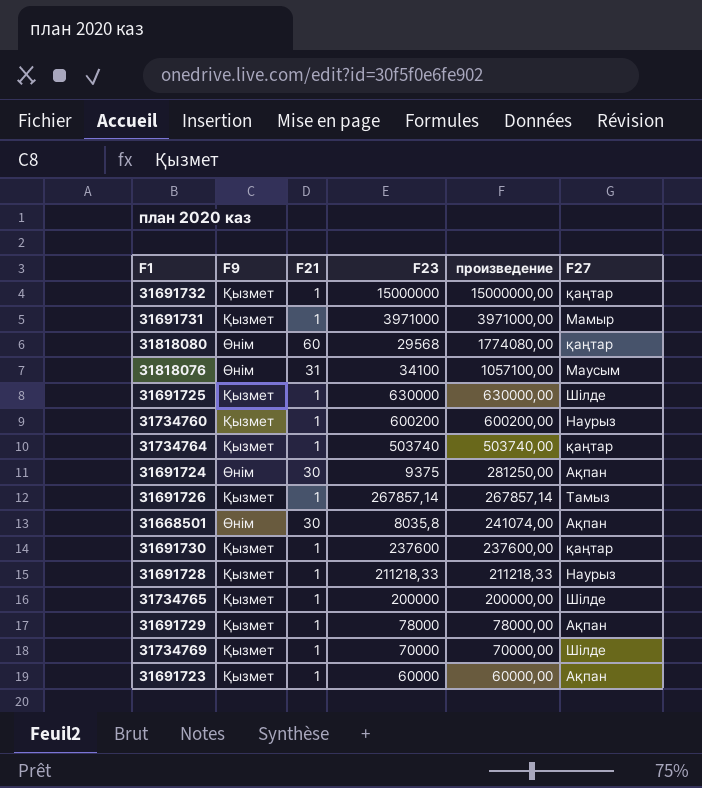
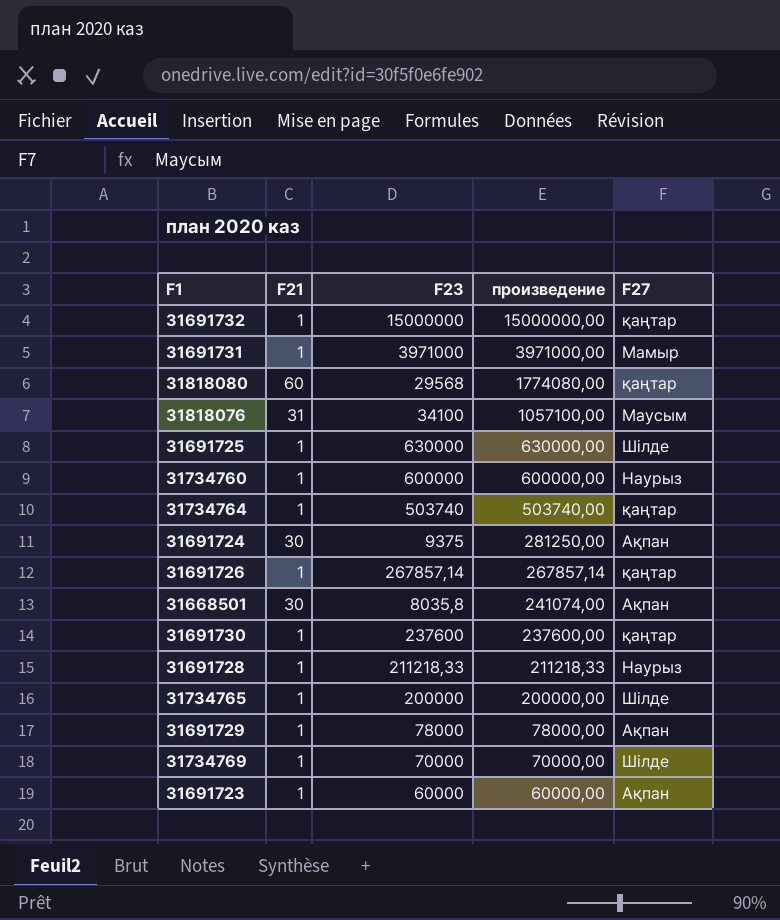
column F9 | position: 2 -> none
31734760 | F23: 600200 -> 600000
31734760 | произведение: 600200,00 -> 600000,00
31691726 | F27: Тамыз -> қаңтар

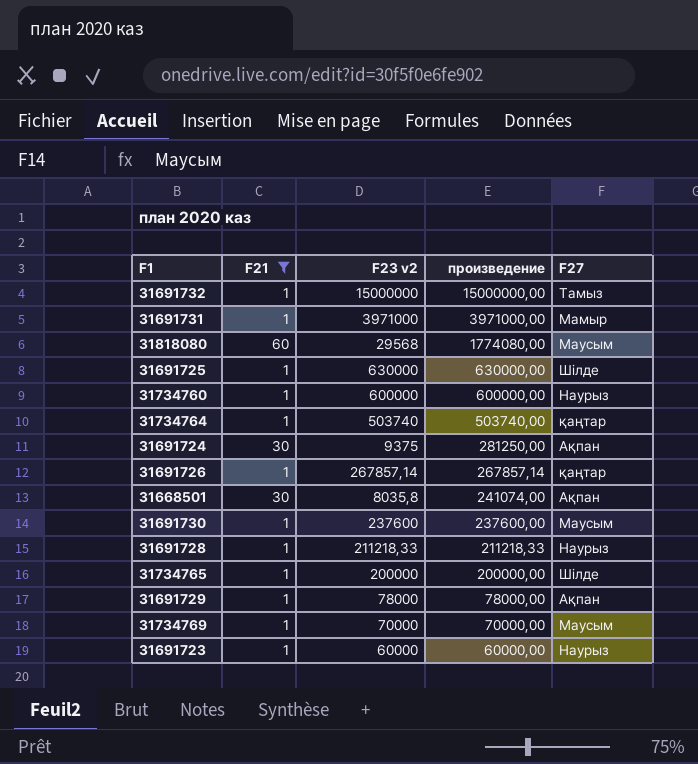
filter: none -> F21 != 31
column name: F23 -> F23 v2
31691732 | F27: қаңтар -> Тамыз
31818080 | F27: қаңтар -> Маусым
31691730 | F27: қаңтар -> Маусым
31734769 | F27: Шілде -> Маусым
31691723 | F27: Ақпан -> Наурыз

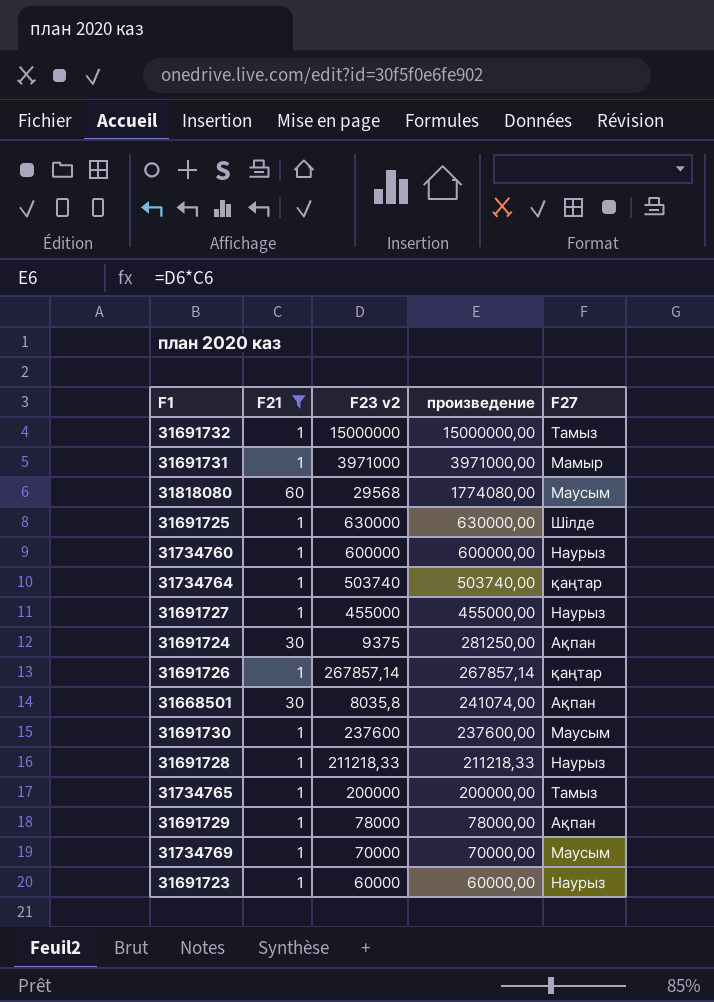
row 31691727: none -> 1 | 455000 | 455000,00 | Наурыз
31734765 | F27: Шілде -> Тамыз

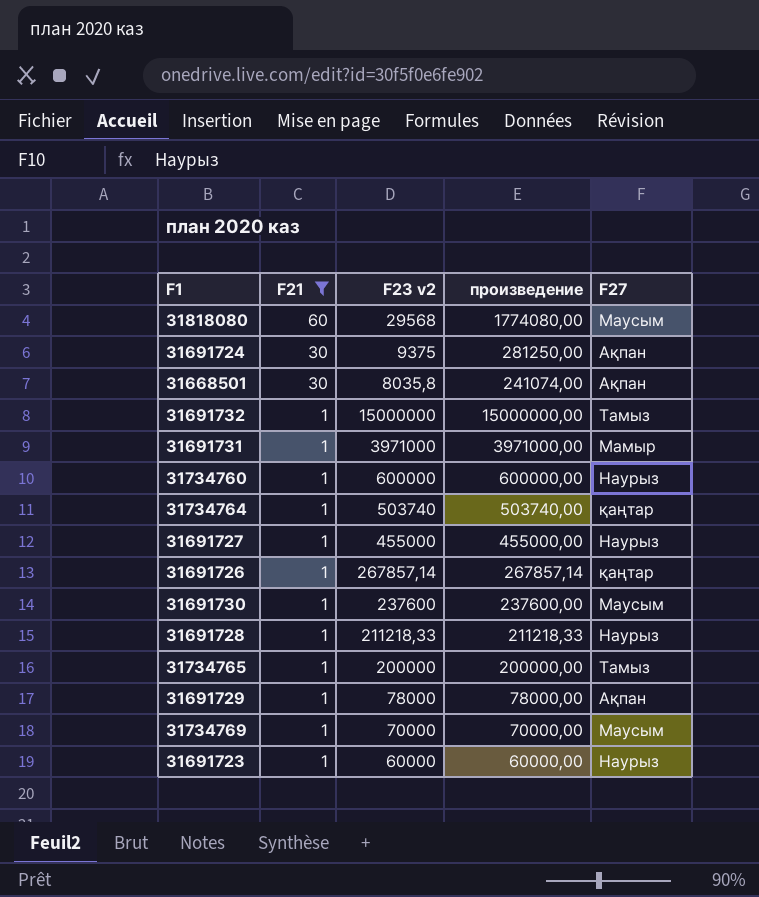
row order: произведение descending -> F21 descending
row 31691725: 1 | 630000 | 630000,00 | Шілде -> none

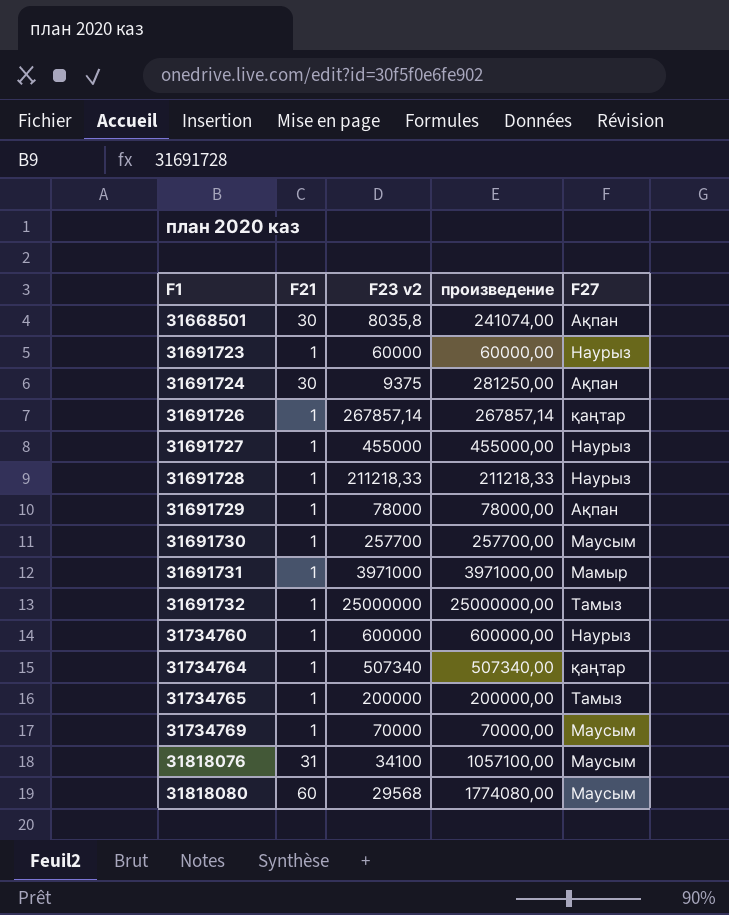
filter: F21 != 31 -> none
row order: F21 descending -> F1 ascending
31691730 | F23 v2: 237600 -> 257700
31691730 | произведение: 237600,00 -> 257700,00
31691732 | F23 v2: 15000000 -> 25000000
31691732 | произведение: 15000000,00 -> 25000000,00
31734764 | F23 v2: 503740 -> 507340
31734764 | произведение: 503740,00 -> 507340,00

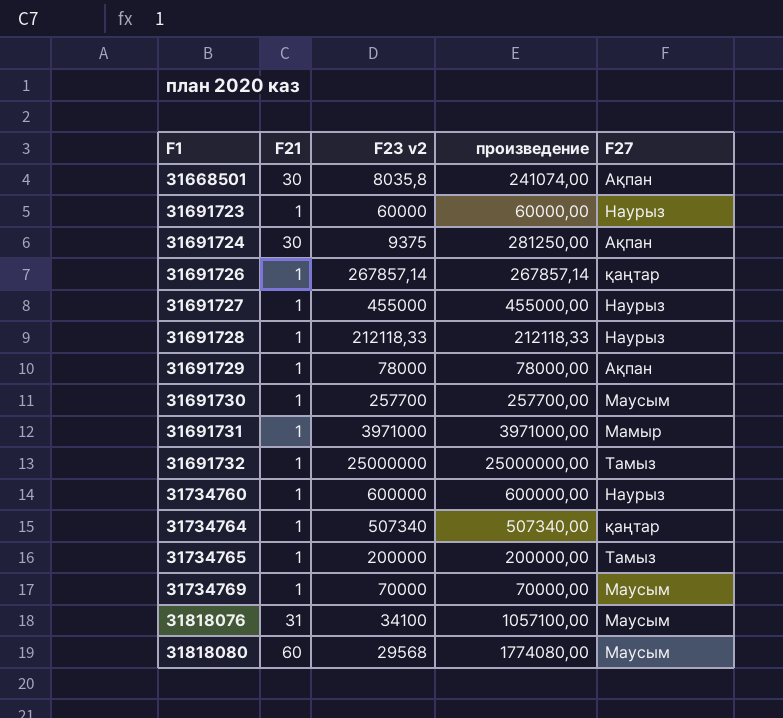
31691728 | F23 v2: 211218,33 -> 212118,33
31691728 | произведение: 211218,33 -> 212118,33

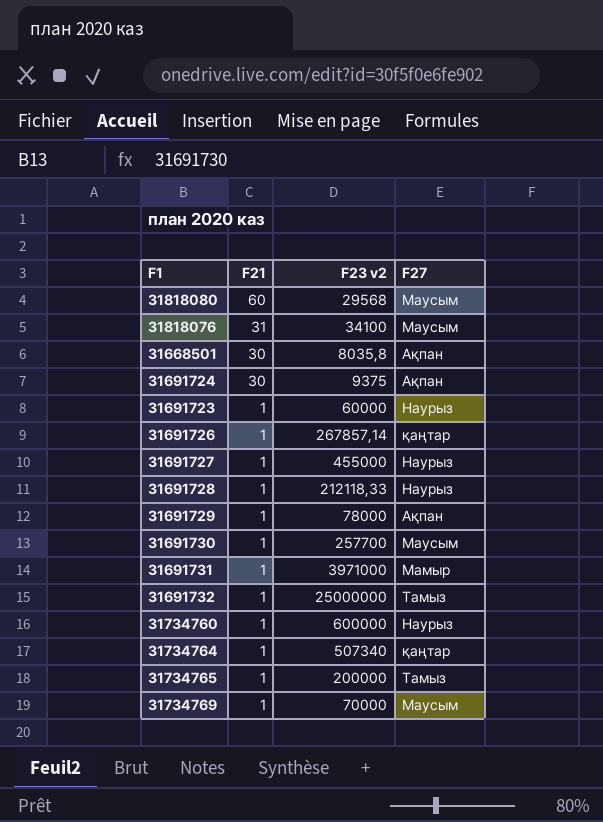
row order: F1 ascending -> F21 descending
column произведение | formula: [F21] * [F23 v2] -> none

